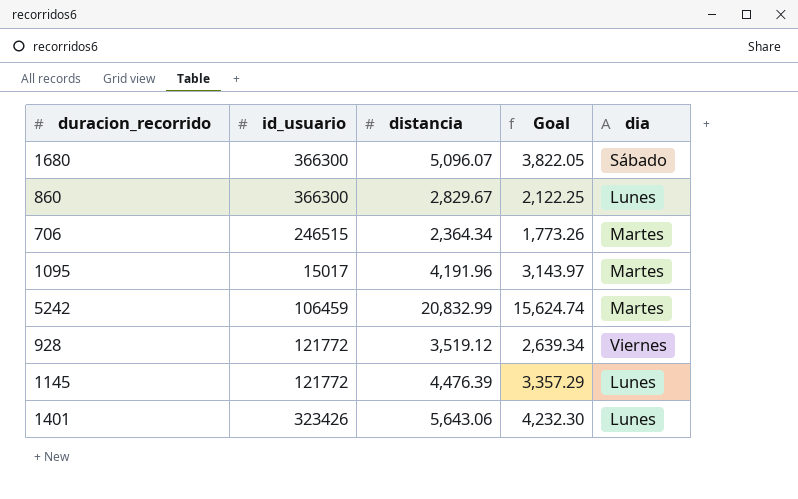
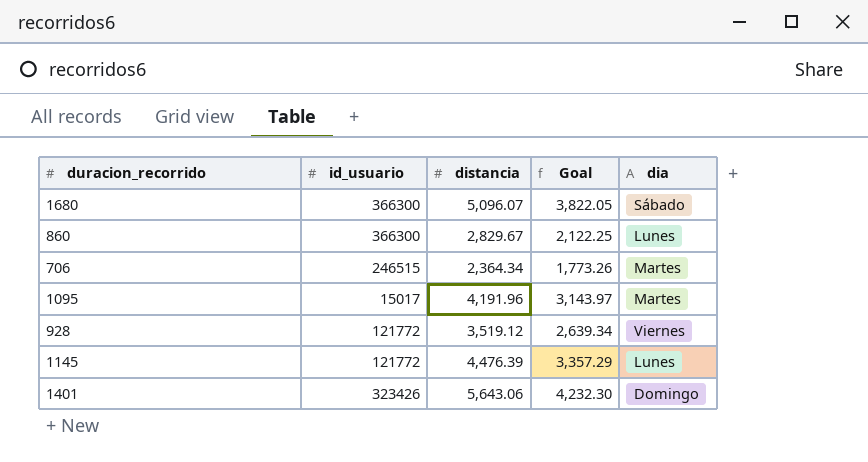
row 5242: 106459 | 20,832.99 | 15,624.74 | Martes -> none
1401 | dia: Lunes -> Domingo

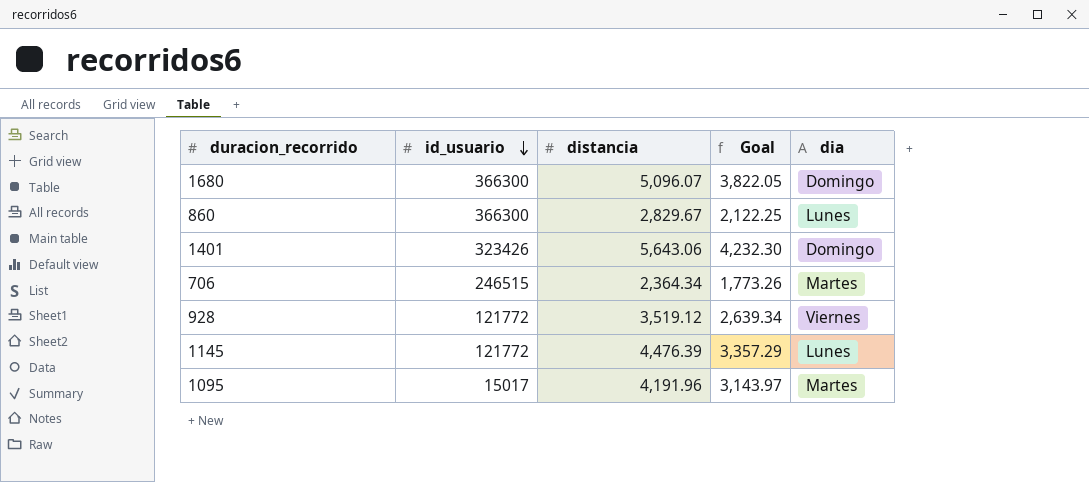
row order: none -> id_usuario descending
1680 | dia: Sábado -> Domingo

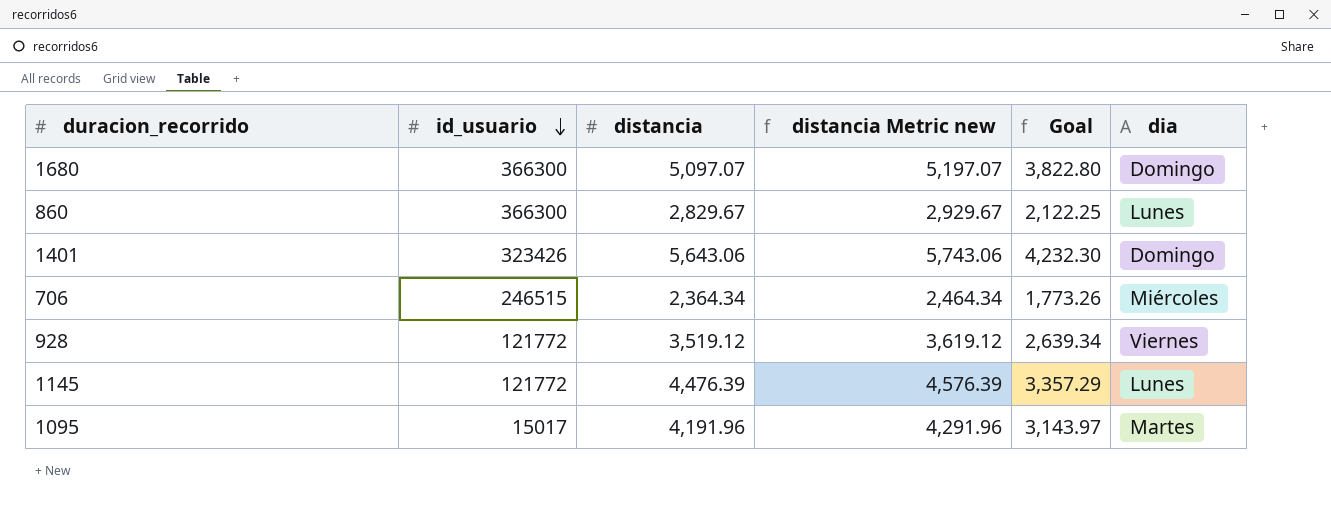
column distancia Metric new | formula: none -> [distancia] + 100
1680 | distancia: 5,096.07 -> 5,097.07
1680 | Goal: 3,822.05 -> 3,822.80
706 | dia: Martes -> Miércoles

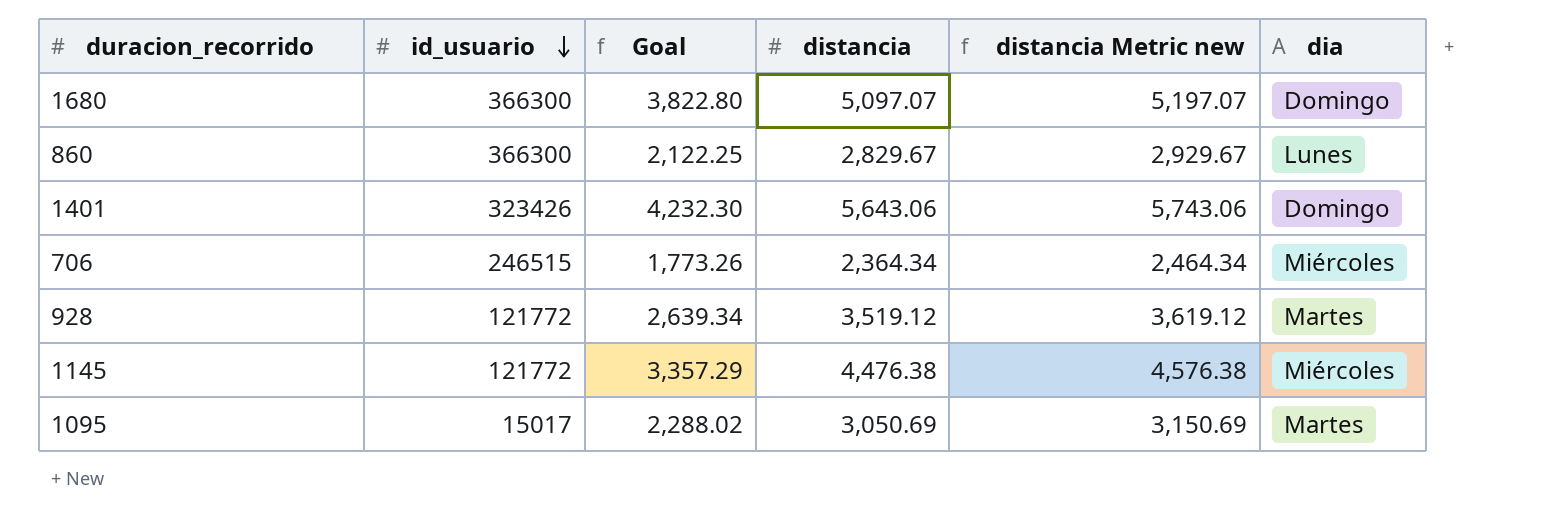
column Goal | position: 5 -> 3
928 | dia: Viernes -> Martes
1145 | distancia: 4,476.39 -> 4,476.38
1145 | distancia Metric new: 4,576.39 -> 4,576.38
1145 | dia: Lunes -> Miércoles
1095 | Goal: 3,143.97 -> 2,288.02
1095 | distancia: 4,191.96 -> 3,050.69
1095 | distancia Metric new: 4,291.96 -> 3,150.69

